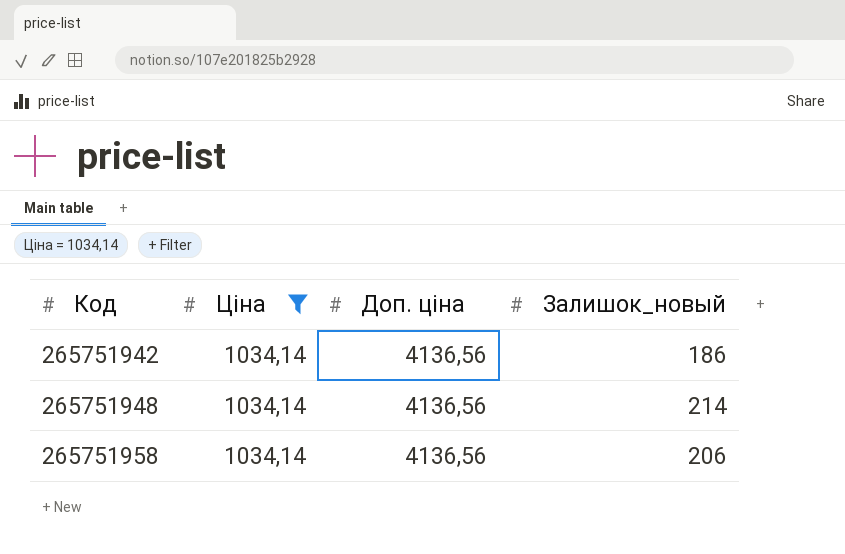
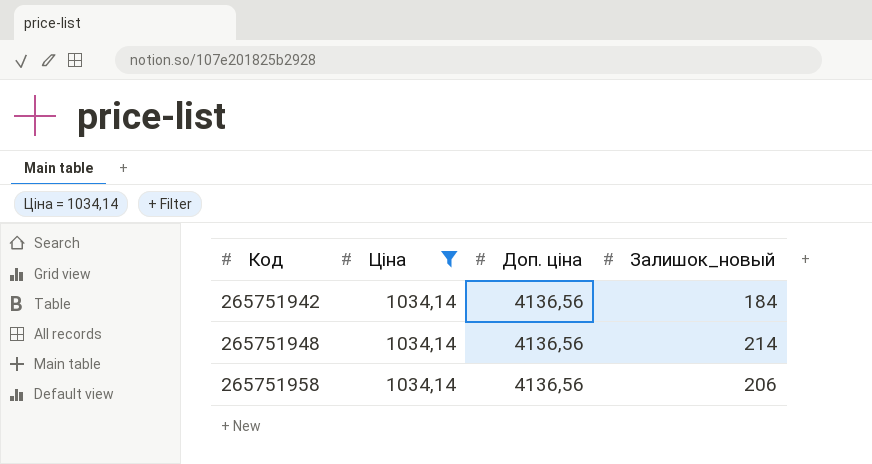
265751942 | Залишок_новый: 186 -> 184

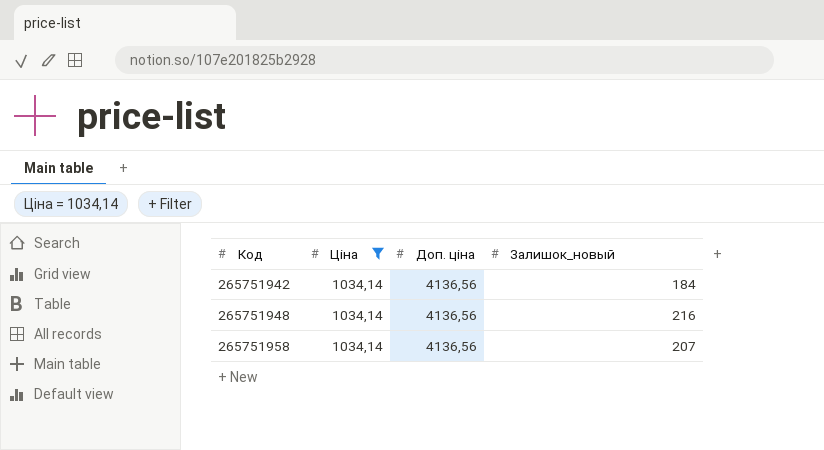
265751948 | Залишок_новый: 214 -> 216
265751958 | Залишок_новый: 206 -> 207

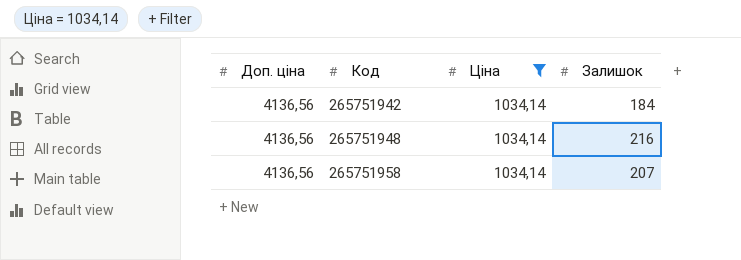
column Доп. ціна | position: 3 -> 1
column name: Залишок_новый -> Залишок

